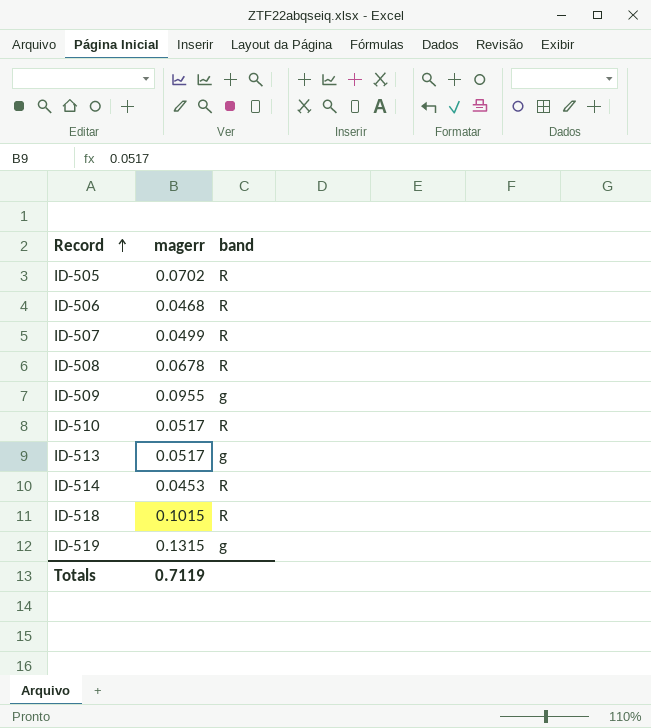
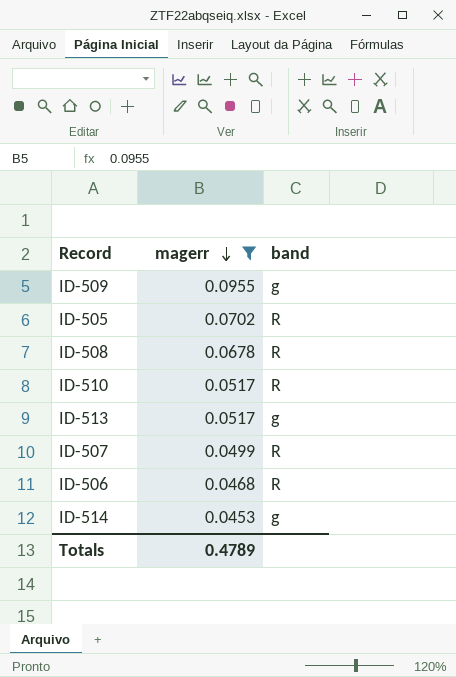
filter: none -> magerr <= 0.0955
row order: Record ascending -> magerr descending
ID-514 | band: R -> g
Totals | magerr: 0.7119 -> 0.4789

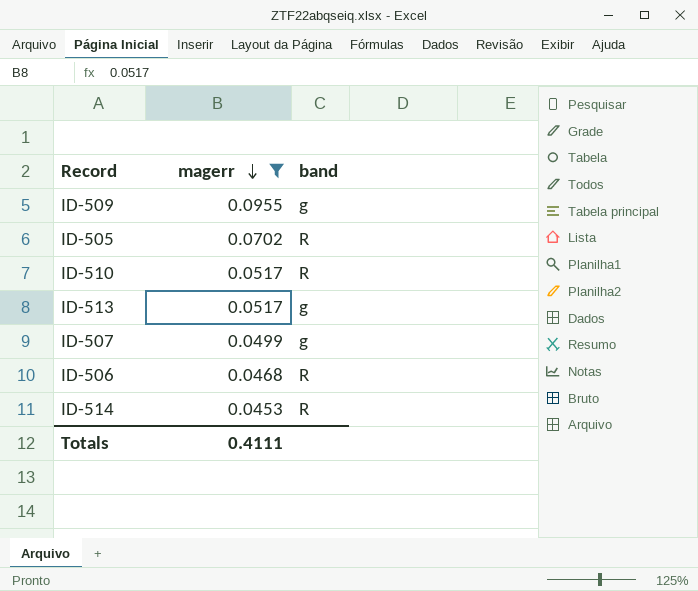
row ID-508: 0.0678 | R -> none
ID-507 | band: R -> g
ID-514 | band: g -> R
Totals | magerr: 0.4789 -> 0.4111

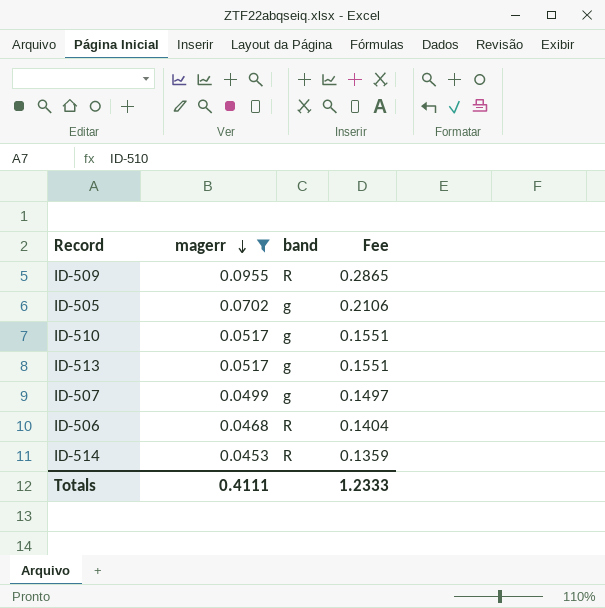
column Fee | formula: none -> [magerr] * 3
ID-509 | band: g -> R
ID-505 | band: R -> g
ID-510 | band: R -> g

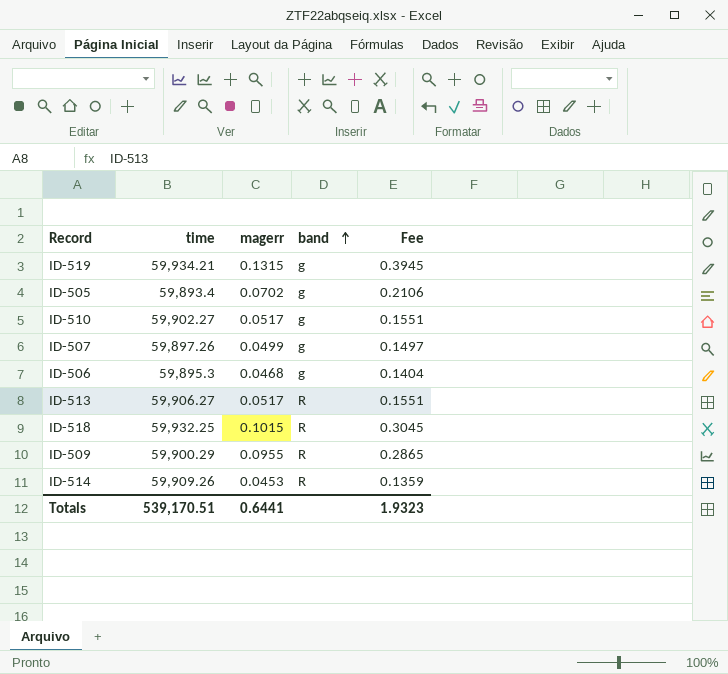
filter: magerr <= 0.0955 -> none
row order: magerr descending -> band ascending
column time | position: none -> 2
ID-506 | band: R -> g
ID-513 | band: g -> R
Totals | magerr: 0.4111 -> 0.6441
Totals | Fee: 1.2333 -> 1.9323

